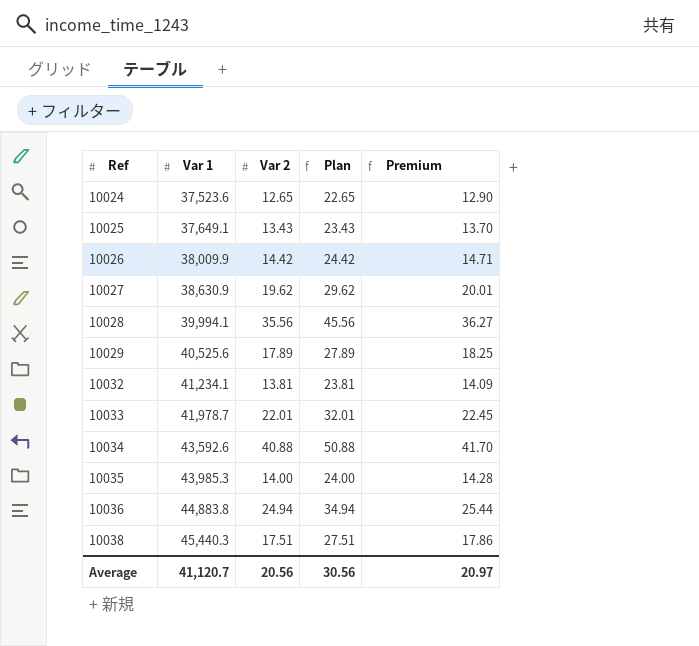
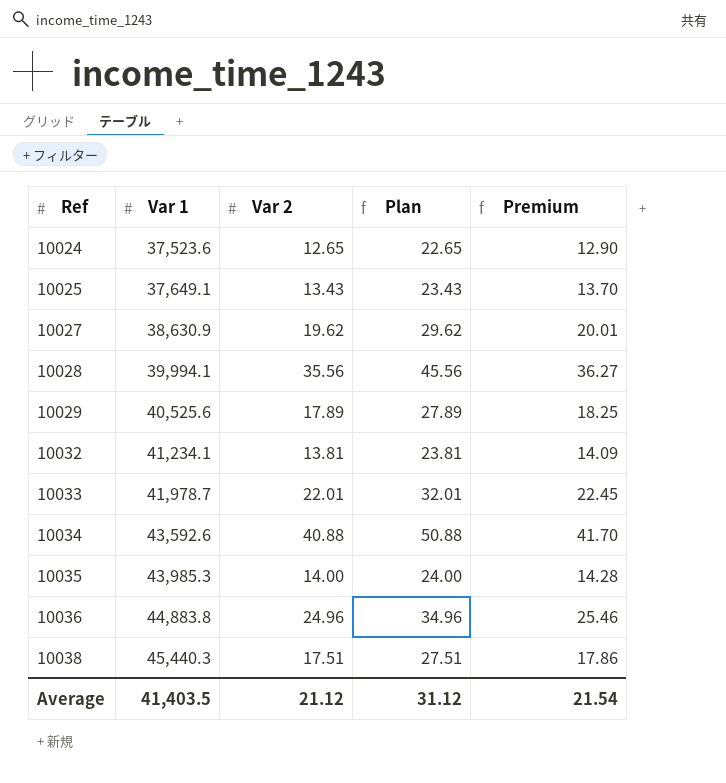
row 10026: 38,009.9 | 14.42 | 24.42 | 14.71 -> none
10036 | Var 2: 24.94 -> 24.96
10036 | Plan: 34.94 -> 34.96
10036 | Premium: 25.44 -> 25.46
Average | Var 1: 41,120.7 -> 41,403.5
Average | Var 2: 20.56 -> 21.12
Average | Plan: 30.56 -> 31.12
Average | Premium: 20.97 -> 21.54

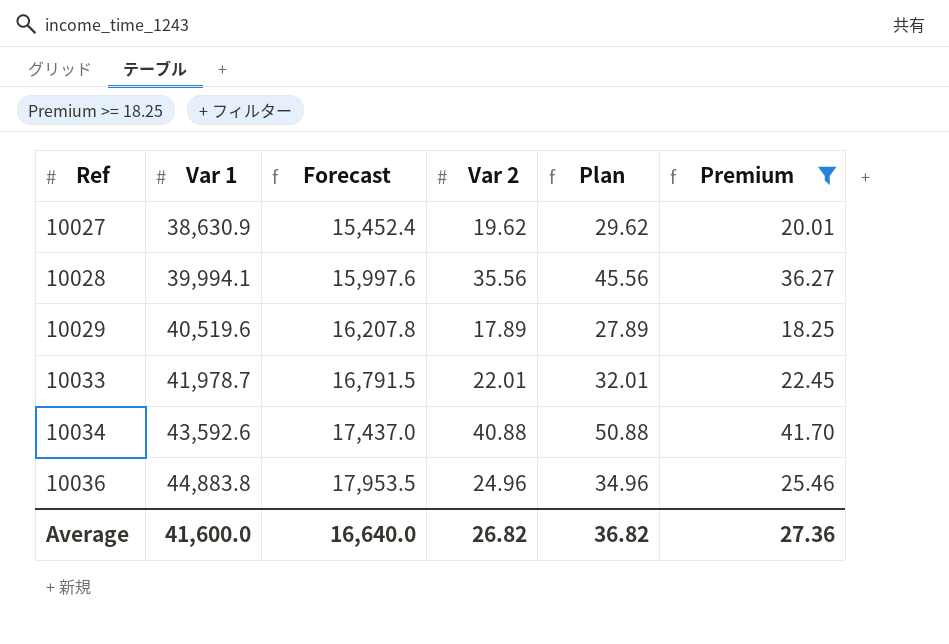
filter: none -> Premium >= 18.25
column Forecast | formula: none -> [Var 1] * 0.4
10029 | Var 1: 40,525.6 -> 40,519.6
Average | Var 1: 41,403.5 -> 41,600.0
Average | Var 2: 21.12 -> 26.82
Average | Plan: 31.12 -> 36.82
Average | Premium: 21.54 -> 27.36

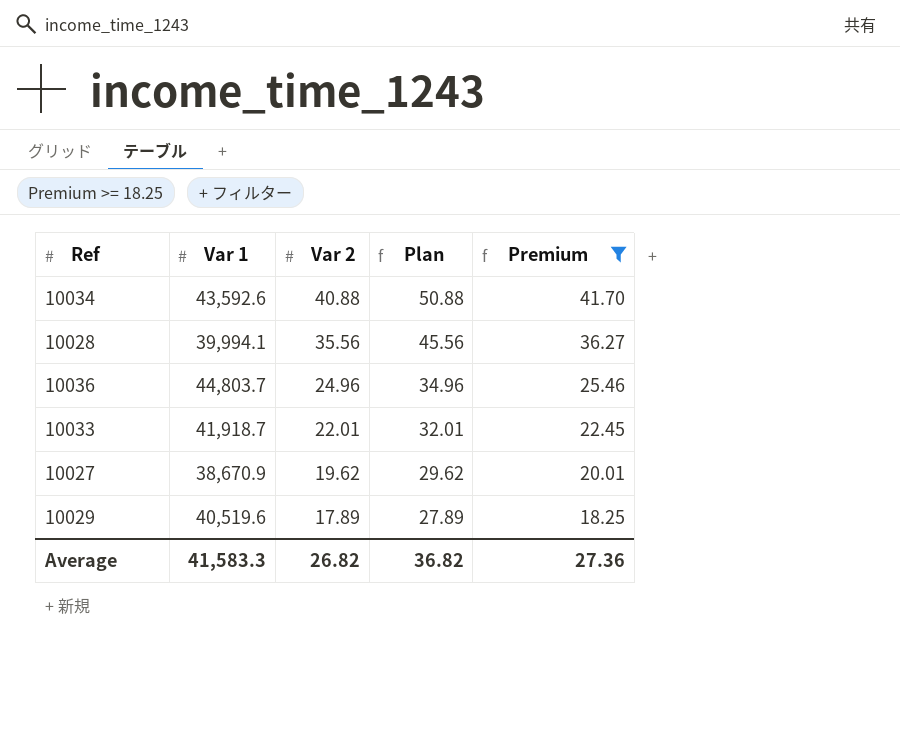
row order: Ref ascending -> Var 2 descending
column Forecast | formula: [Var 1] * 0.4 -> none
10036 | Var 1: 44,883.8 -> 44,803.7
10033 | Var 1: 41,978.7 -> 41,918.7
10027 | Var 1: 38,630.9 -> 38,670.9
Average | Var 1: 41,600.0 -> 41,583.3

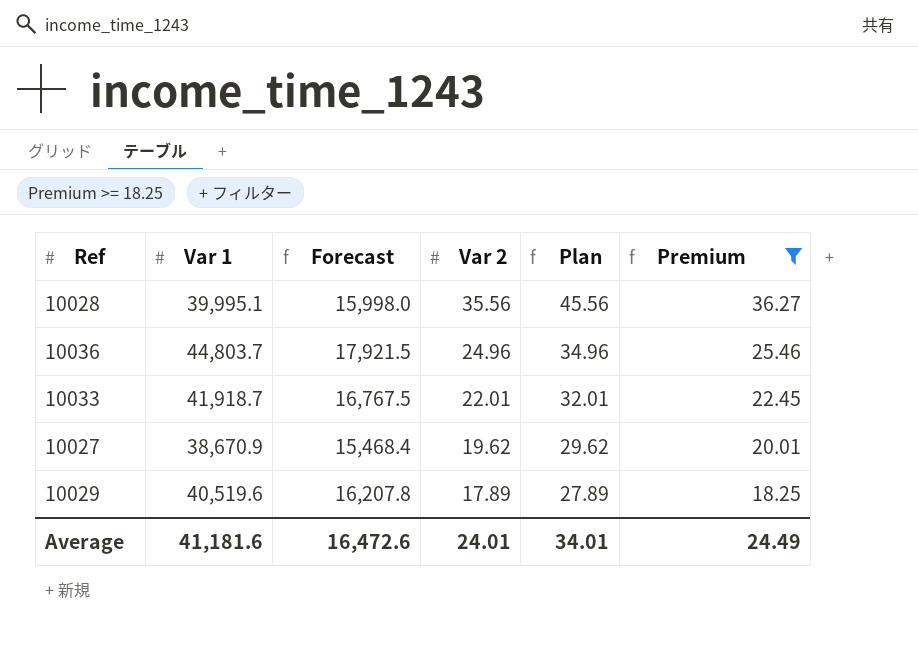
column Forecast | formula: none -> [Var 1] * 0.4
row 10034: 43,592.6 | 40.88 | 50.88 | 41.70 -> none
10028 | Var 1: 39,994.1 -> 39,995.1
Average | Var 1: 41,583.3 -> 41,181.6
Average | Var 2: 26.82 -> 24.01
Average | Plan: 36.82 -> 34.01
Average | Premium: 27.36 -> 24.49

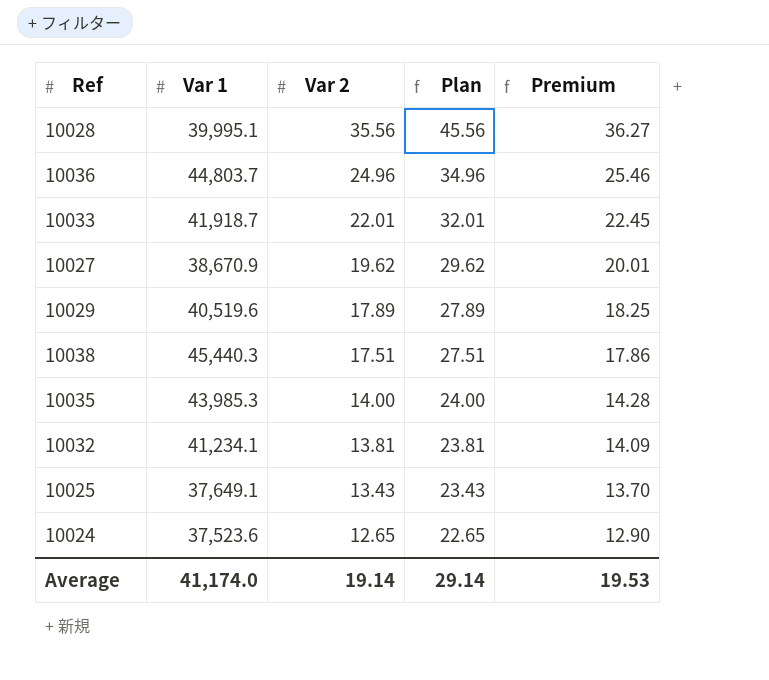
filter: Premium >= 18.25 -> none
column Forecast | formula: [Var 1] * 0.4 -> none
Average | Var 1: 41,181.6 -> 41,174.0
Average | Var 2: 24.01 -> 19.14
Average | Plan: 34.01 -> 29.14
Average | Premium: 24.49 -> 19.53

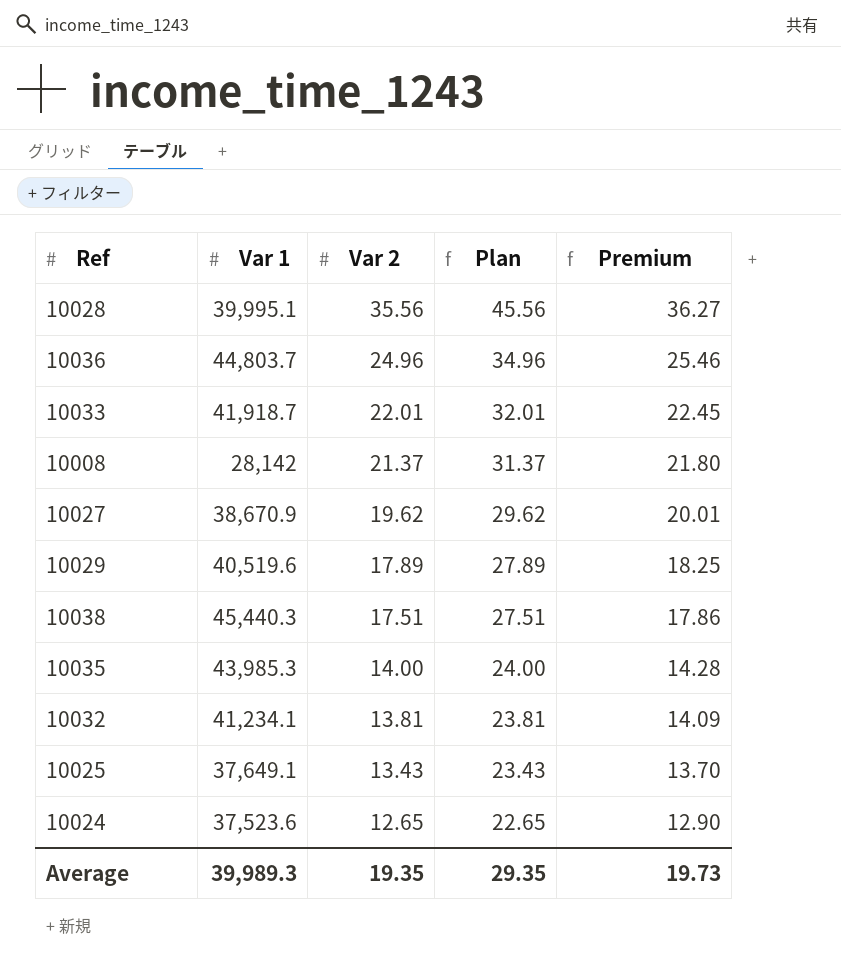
row 10008: none -> 28,142 | 21.37 | 31.37 | 21.80
Average | Var 1: 41,174.0 -> 39,989.3
Average | Var 2: 19.14 -> 19.35
Average | Plan: 29.14 -> 29.35
Average | Premium: 19.53 -> 19.73

